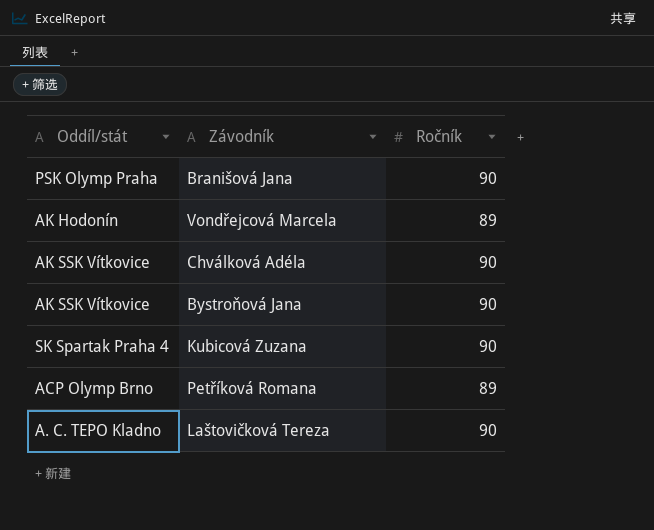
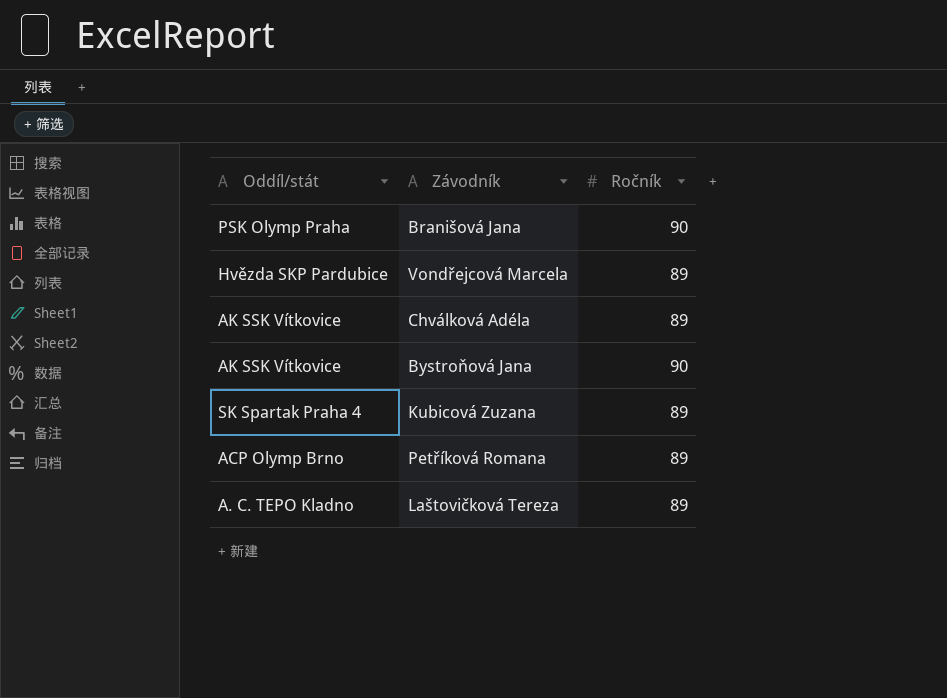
Vondřejcová Marcela | Oddíl/stát: AK Hodonín -> Hvězda SKP Pardubice
Chválková Adéla | Ročník: 90 -> 89
Kubicová Zuzana | Ročník: 90 -> 89
Laštovičková Tereza | Ročník: 90 -> 89

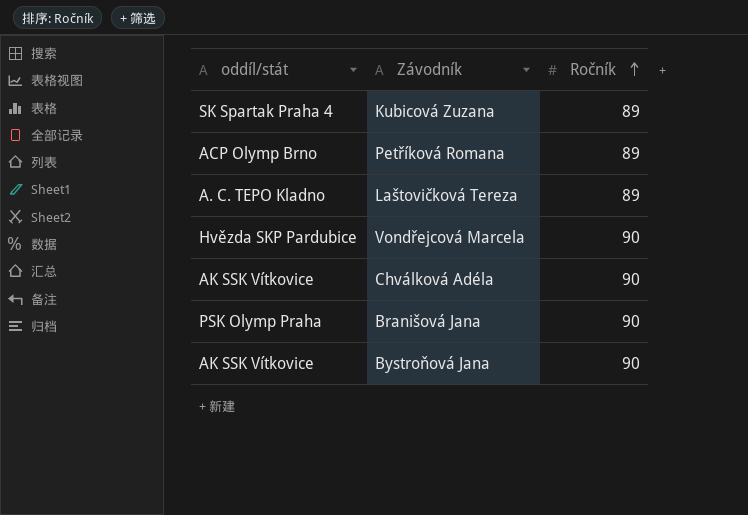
row order: none -> Ročník ascending
column name: Oddíl/stát -> oddíl/stát
Vondřejcová Marcela | Ročník: 89 -> 90
Chválková Adéla | Ročník: 89 -> 90

